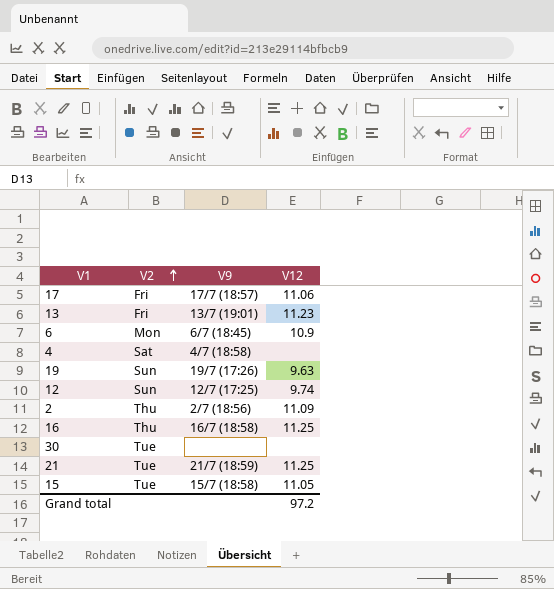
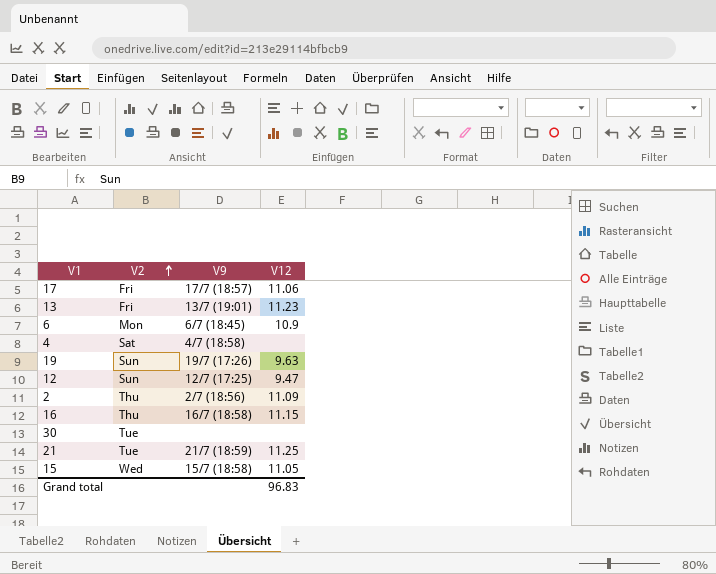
12 | V12: 9.74 -> 9.47
16 | V12: 11.25 -> 11.15
15 | V2: Tue -> Wed
Grand total | V12: 97.2 -> 96.83

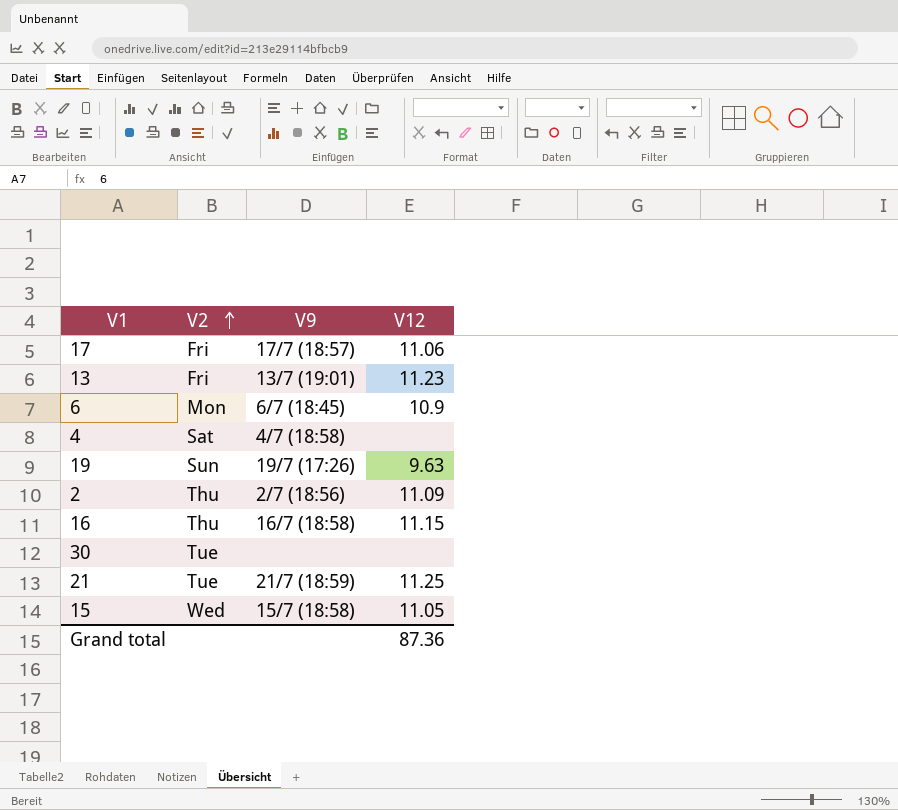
row 12: Sun | 12/7 (17:25) | 9.47 -> none
Grand total | V12: 96.83 -> 87.36

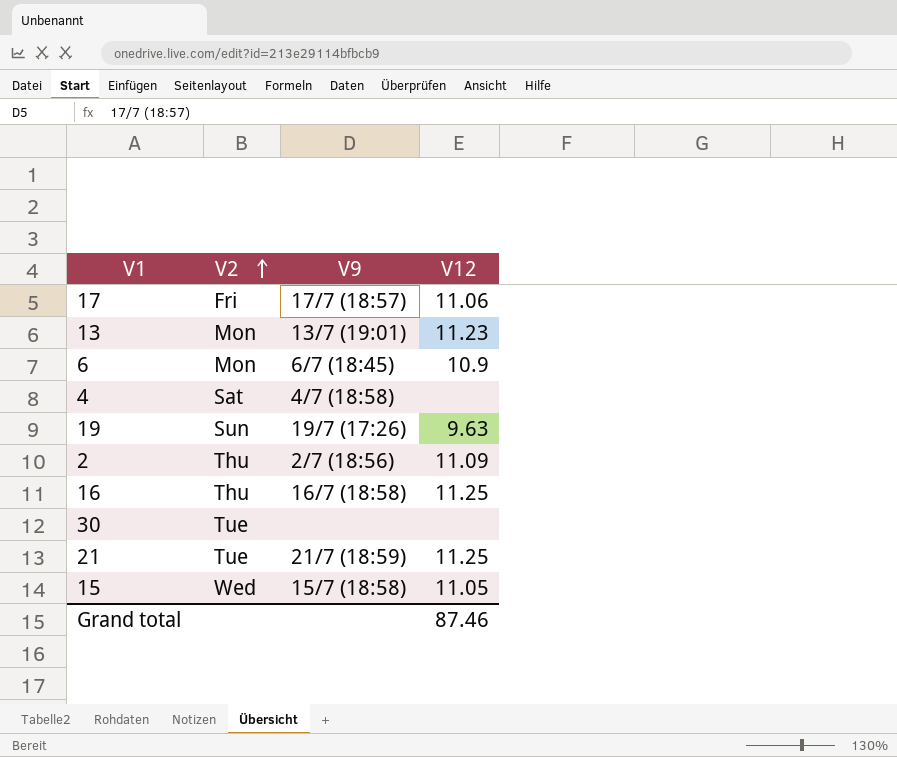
13 | V2: Fri -> Mon
16 | V12: 11.15 -> 11.25
Grand total | V12: 87.36 -> 87.46

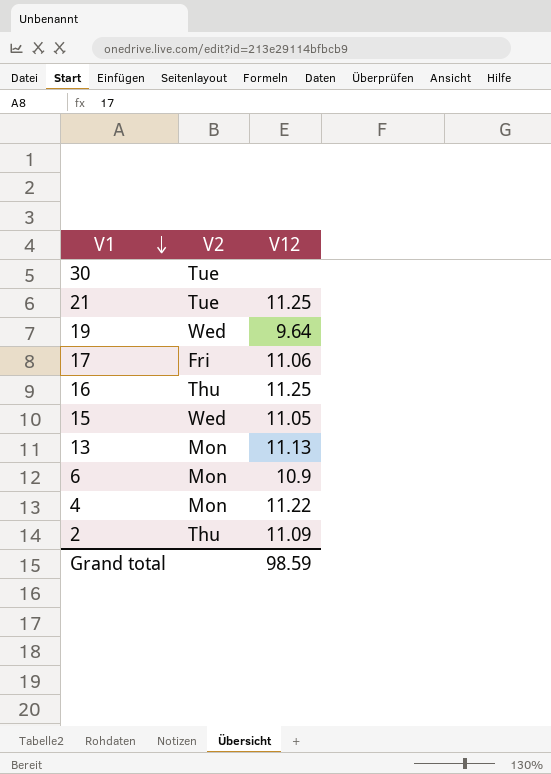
row order: V2 ascending -> V1 descending
column V9 | position: 3 -> none
19 | V2: Sun -> Wed
19 | V12: 9.63 -> 9.64
13 | V12: 11.23 -> 11.13
4 | V2: Sat -> Mon
4 | V12: none -> 11.22
Grand total | V12: 87.46 -> 98.59

